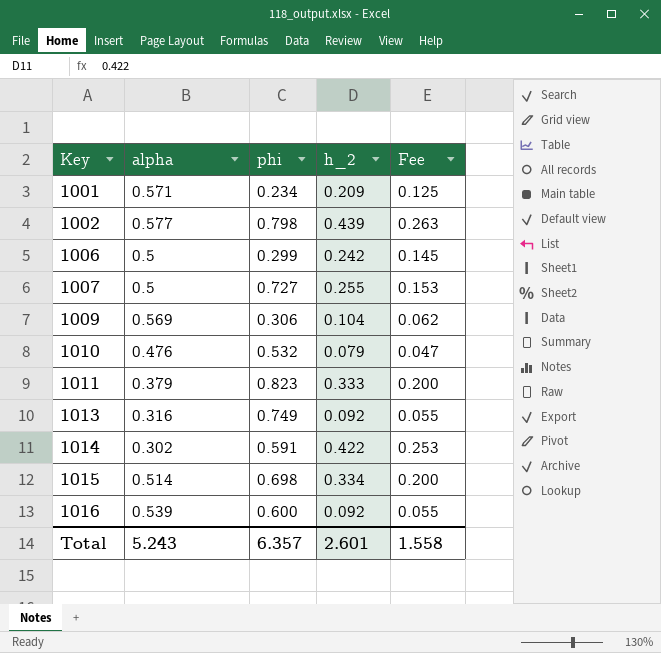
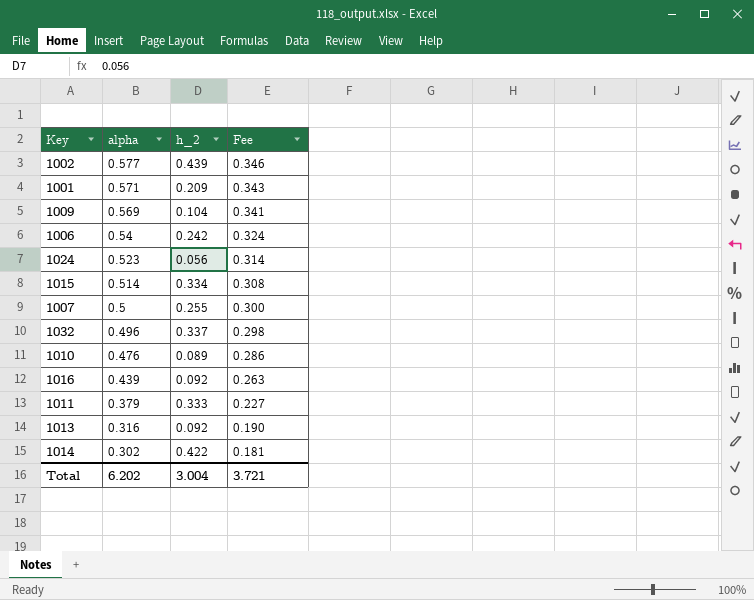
row order: Key ascending -> alpha descending
column phi | position: 3 -> none
column Fee | formula: [h_2] * 0.6 -> [alpha] * 0.6
1006 | alpha: 0.5 -> 0.54
row 1024: none -> 0.523 | 0.056 | 0.314
row 1032: none -> 0.496 | 0.337 | 0.298
1010 | h_2: 0.079 -> 0.089
1016 | alpha: 0.539 -> 0.439
Total | alpha: 5.243 -> 6.202
Total | h_2: 2.601 -> 3.004
Total | Fee: 1.558 -> 3.721

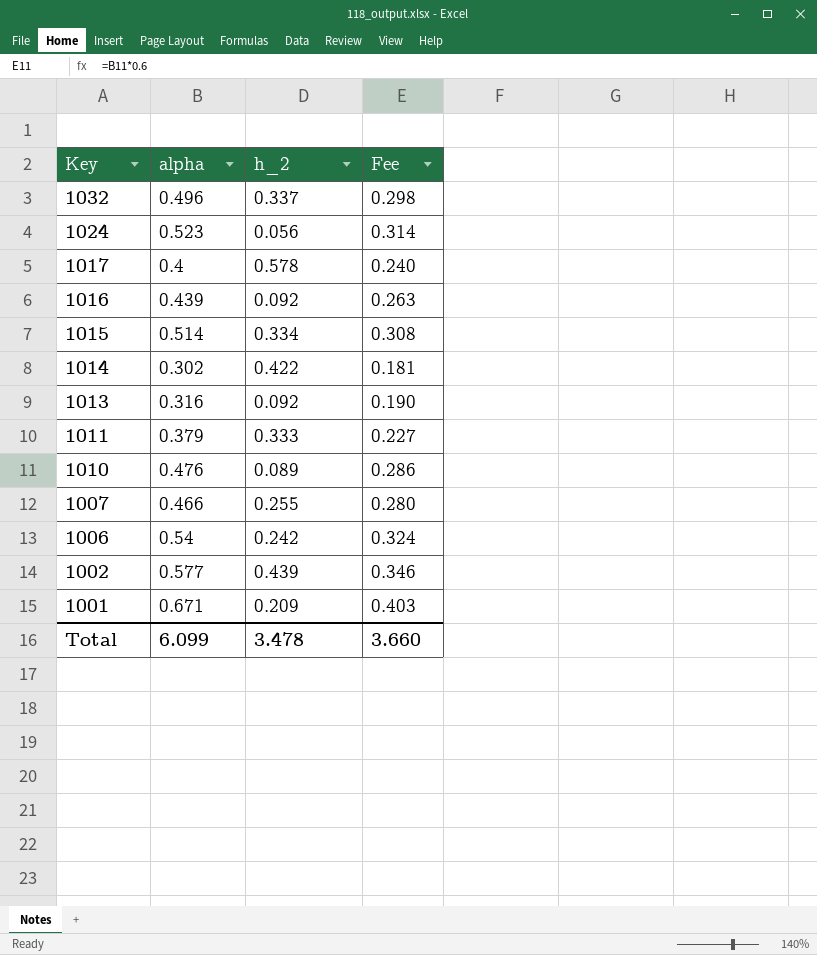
row order: alpha descending -> Key descending
row 1009: 0.569 | 0.104 | 0.341 -> none
row 1017: none -> 0.4 | 0.578 | 0.240
1007 | alpha: 0.5 -> 0.466
1007 | Fee: 0.300 -> 0.280
1001 | alpha: 0.571 -> 0.671
1001 | Fee: 0.343 -> 0.403
Total | alpha: 6.202 -> 6.099
Total | h_2: 3.004 -> 3.478
Total | Fee: 3.721 -> 3.660

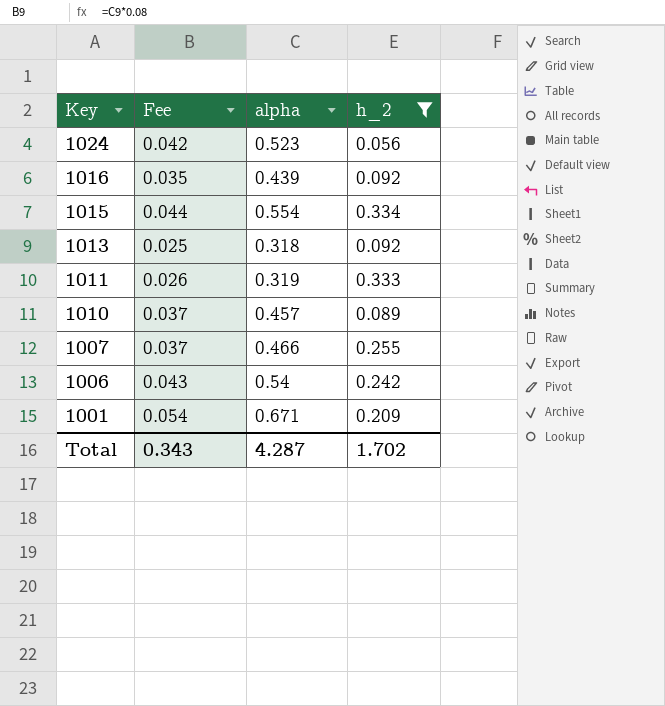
filter: none -> h_2 <= 0.334
column Fee | formula: [alpha] * 0.6 -> [alpha] * 0.08
column Fee | position: 4 -> 2
1015 | alpha: 0.514 -> 0.554
1013 | alpha: 0.316 -> 0.318
1011 | alpha: 0.379 -> 0.319
1010 | alpha: 0.476 -> 0.457
Total | Fee: 3.660 -> 0.343
Total | alpha: 6.099 -> 4.287
Total | h_2: 3.478 -> 1.702

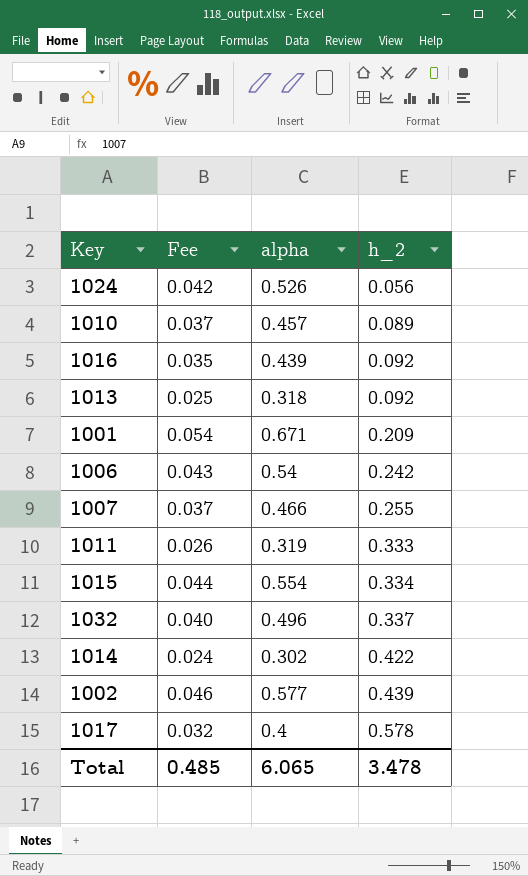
filter: h_2 <= 0.334 -> none
row order: Key descending -> h_2 ascending
1024 | alpha: 0.523 -> 0.526
Total | Fee: 0.343 -> 0.485
Total | alpha: 4.287 -> 6.065
Total | h_2: 1.702 -> 3.478

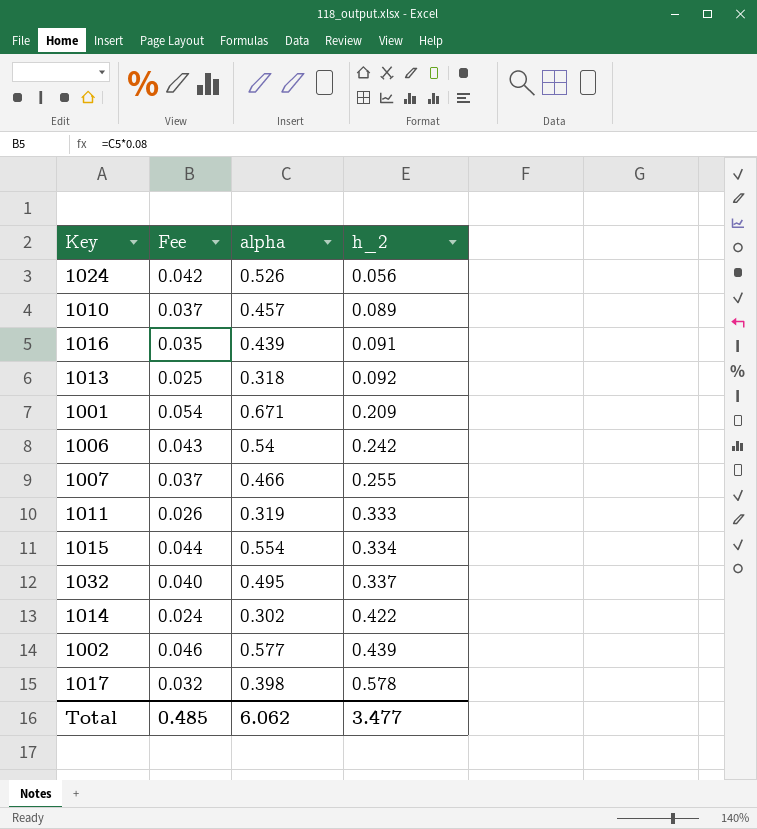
1016 | h_2: 0.092 -> 0.091
1032 | alpha: 0.496 -> 0.495
1017 | alpha: 0.4 -> 0.398
Total | alpha: 6.065 -> 6.062
Total | h_2: 3.478 -> 3.477

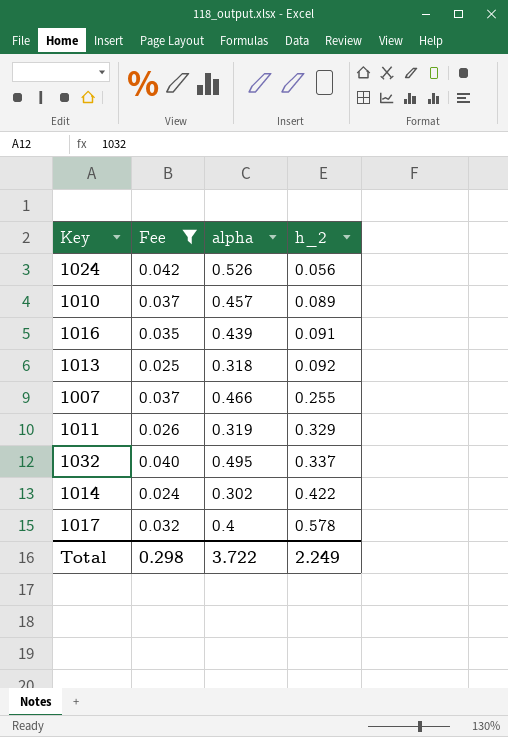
filter: none -> Fee <= 0.042
1011 | h_2: 0.333 -> 0.329
1017 | alpha: 0.398 -> 0.4
Total | Fee: 0.485 -> 0.298
Total | alpha: 6.062 -> 3.722
Total | h_2: 3.477 -> 2.249

